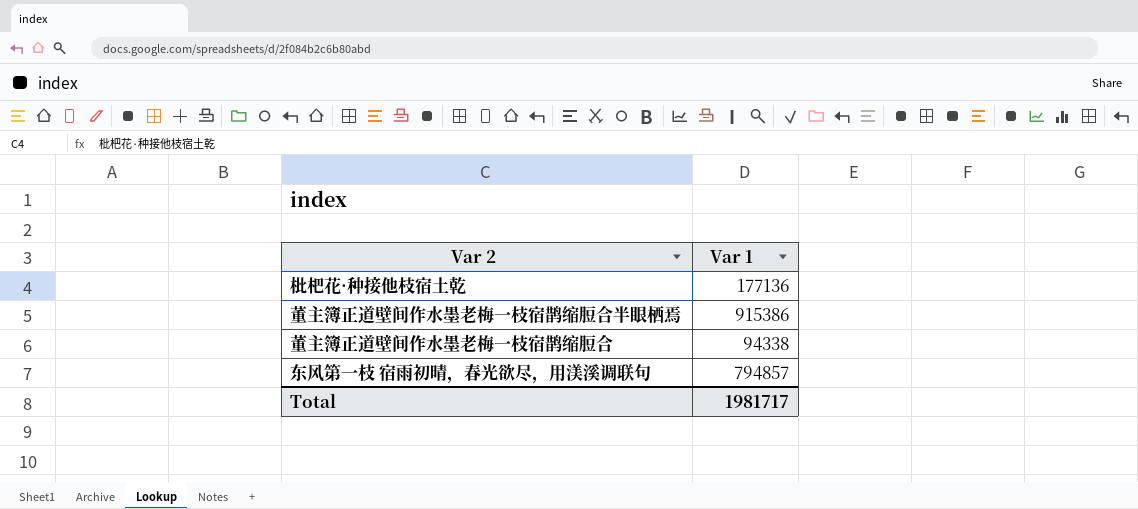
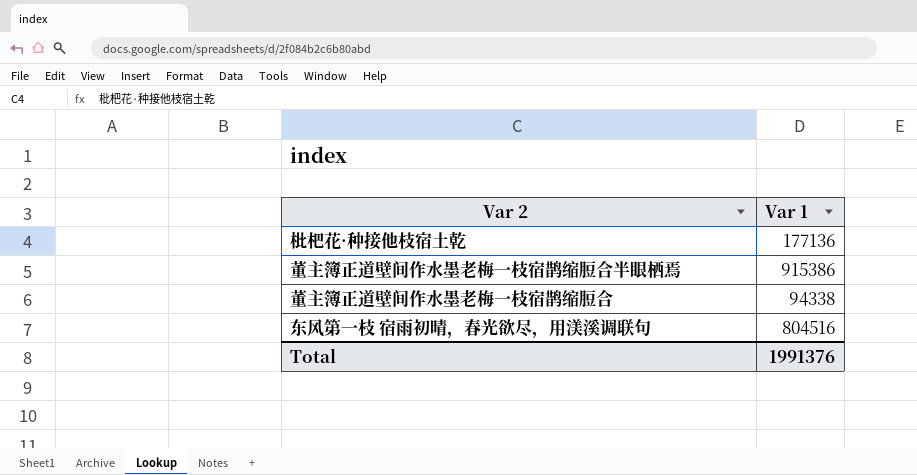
东风第一枝 宿雨初晴，春光欲尽，用渼溪调联句 | Var 1: 794857 -> 804516
Total | Var 1: 1981717 -> 1991376

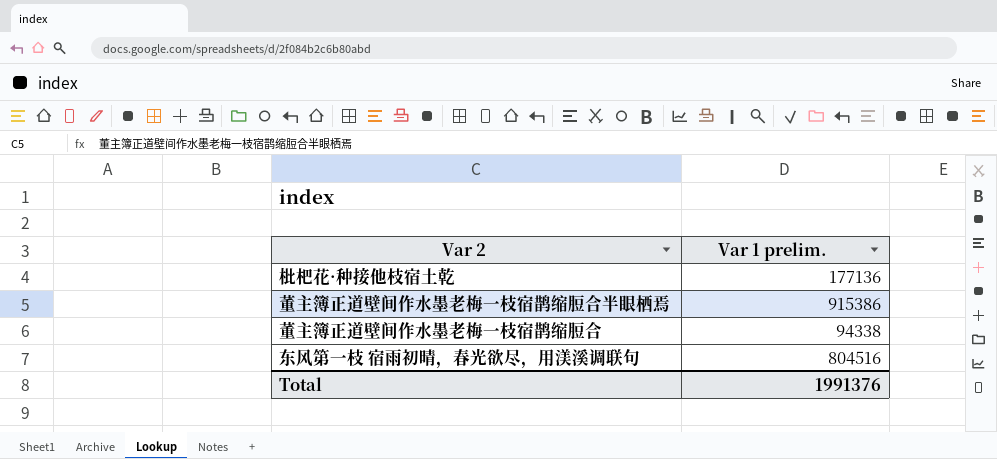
column name: Var 1 -> Var 1 prelim.

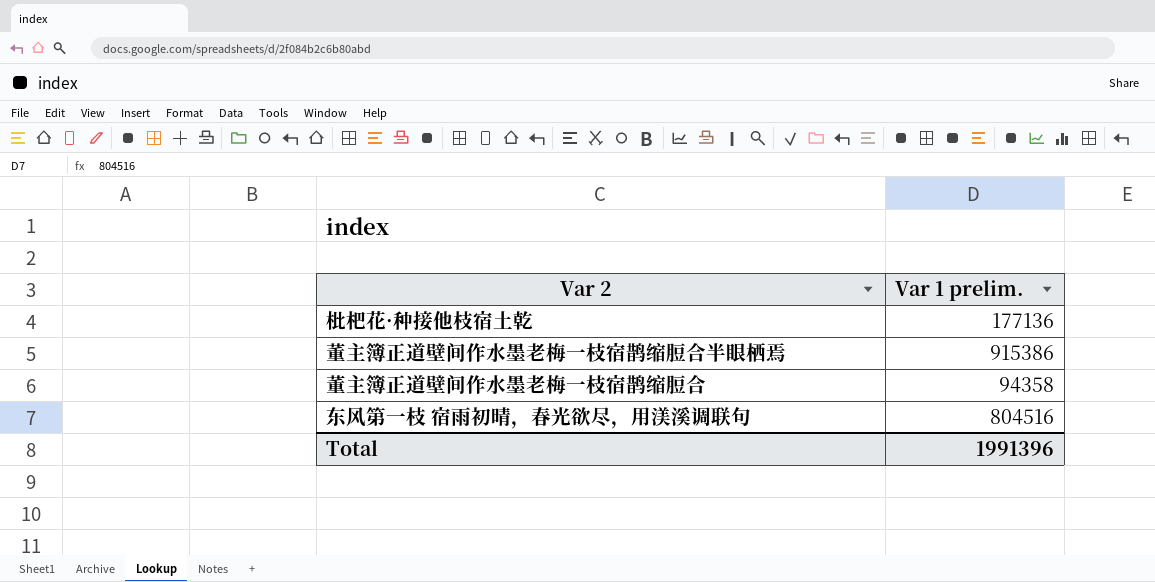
董主簿正道壁间作水墨老梅一枝宿鹊缩脰合 | Var 1 prelim.: 94338 -> 94358
Total | Var 1 prelim.: 1991376 -> 1991396

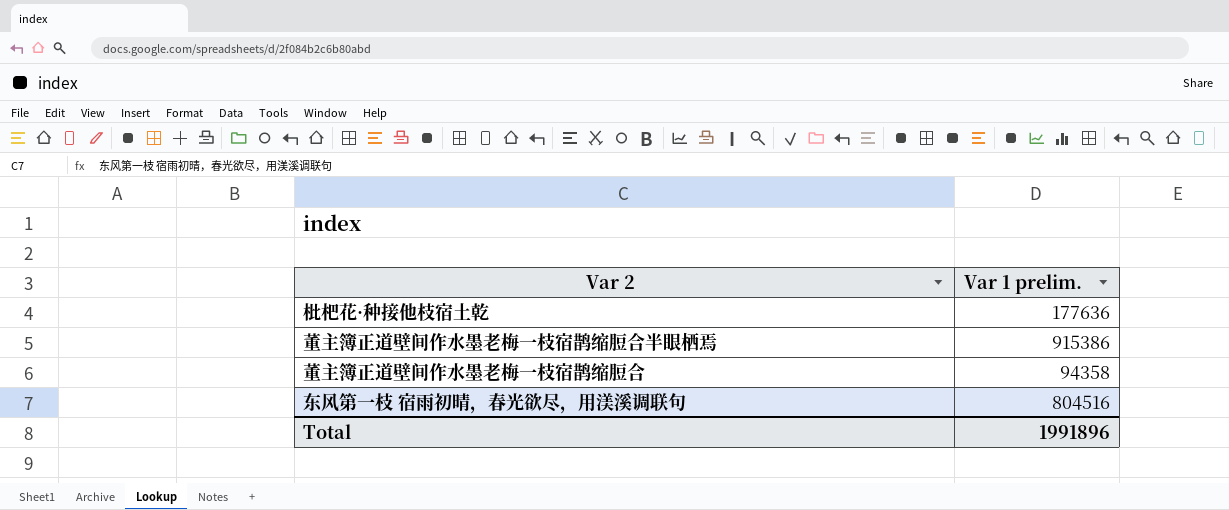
枇杷花·种接他枝宿土乾 | Var 1 prelim.: 177136 -> 177636
Total | Var 1 prelim.: 1991396 -> 1991896

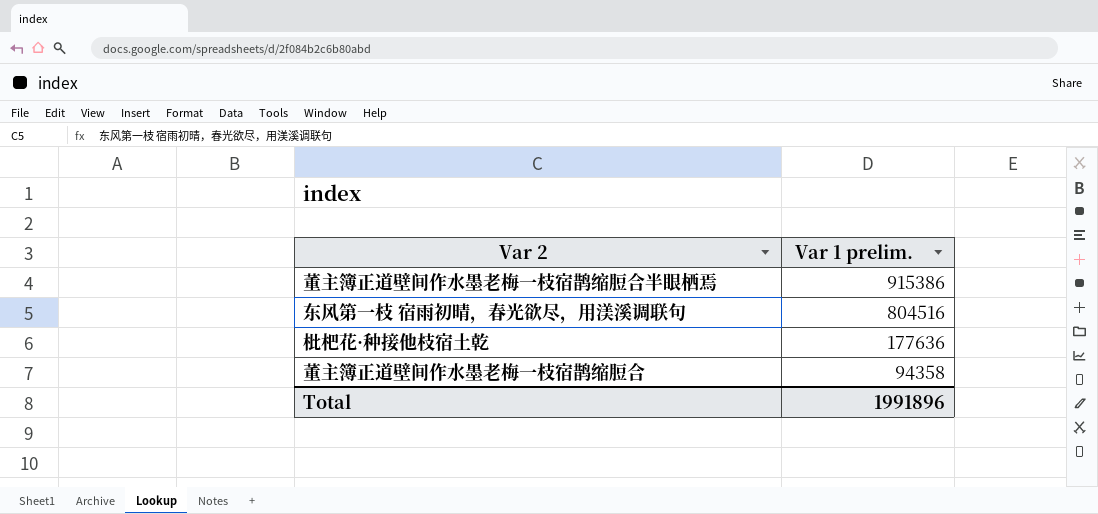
row order: none -> Var 1 prelim. descending

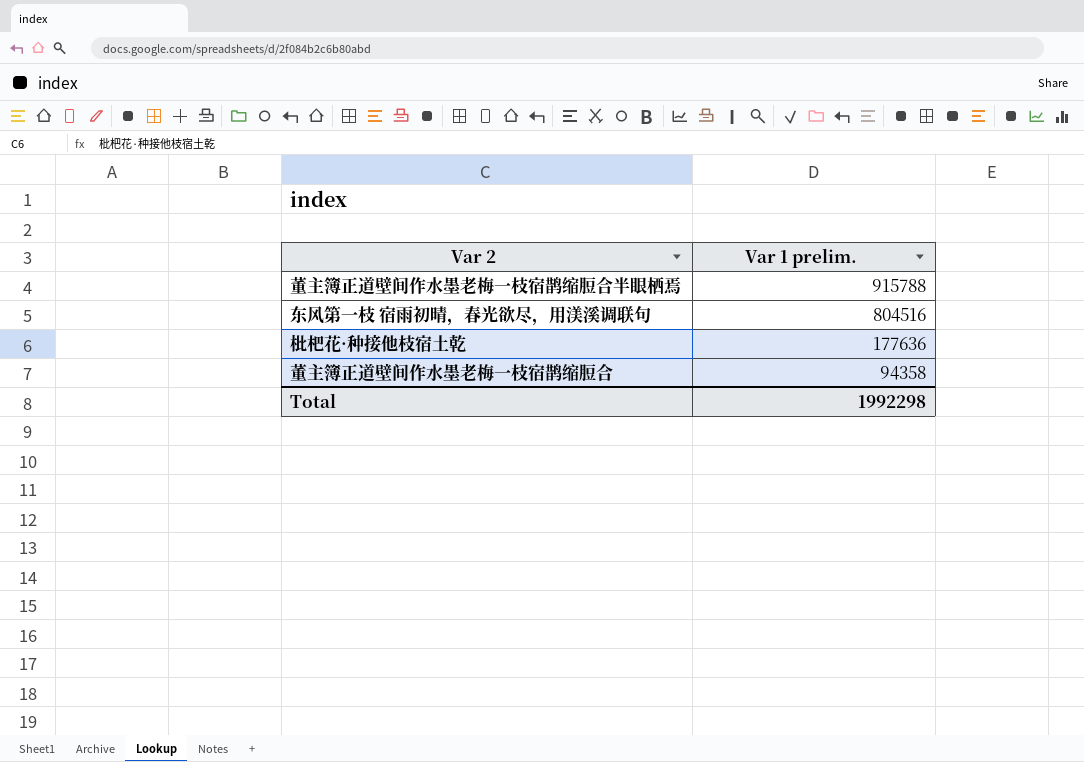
董主簿正道壁间作水墨老梅一枝宿鹊缩脰合半眼栖焉 | Var 1 prelim.: 915386 -> 915788
Total | Var 1 prelim.: 1991896 -> 1992298

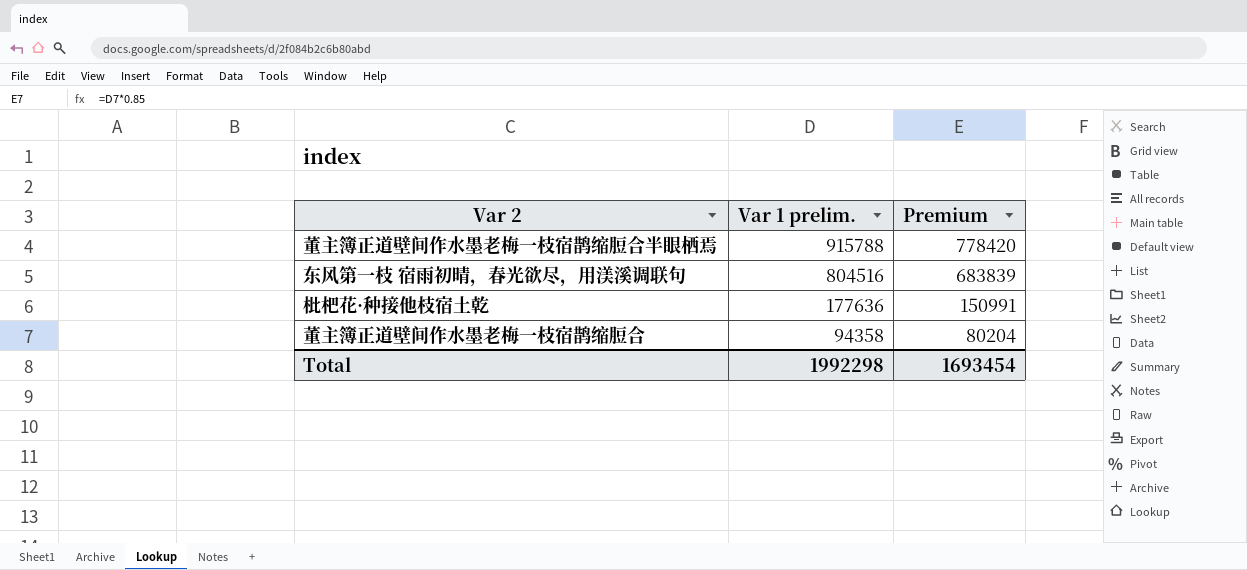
column Premium | formula: none -> [Var 1 prelim.] * 0.85

